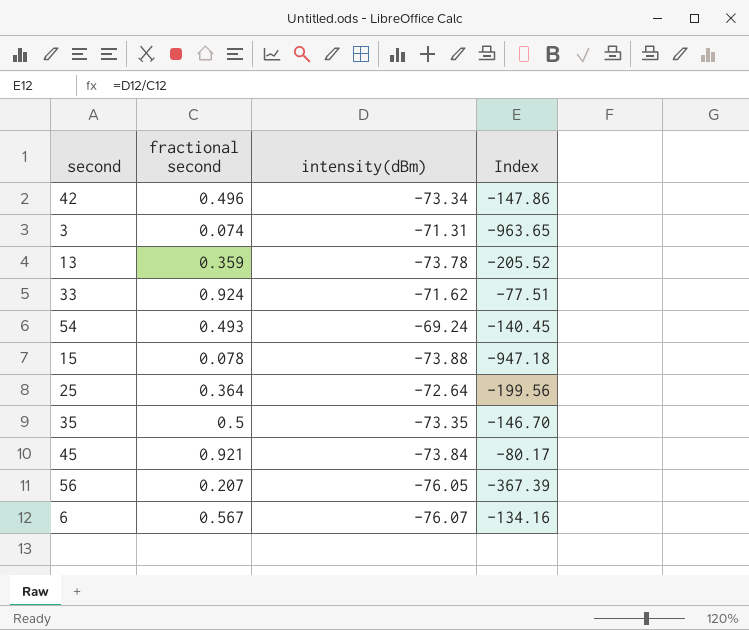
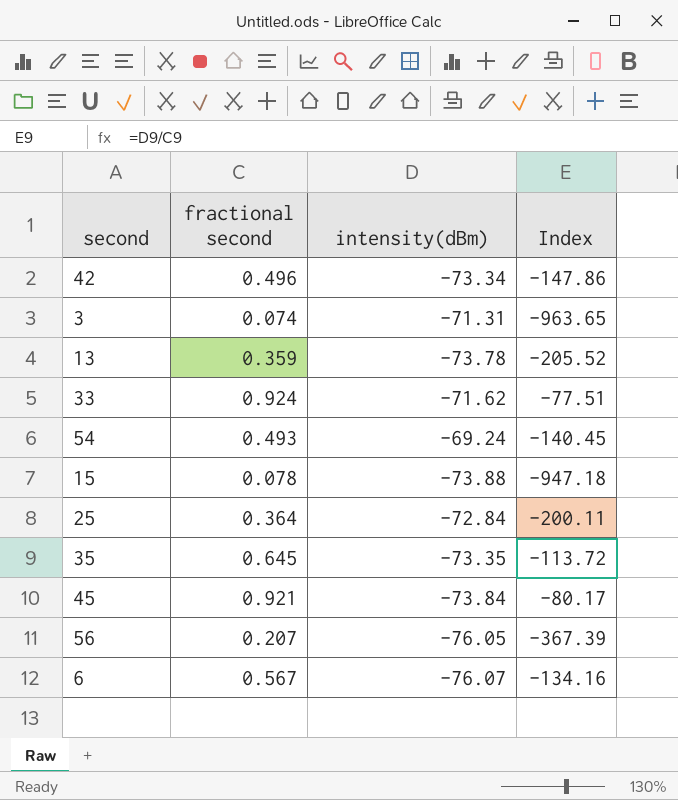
25 | intensity(dBm): -72.64 -> -72.84
25 | Index: -199.56 -> -200.11
35 | fractional second: 0.5 -> 0.645
35 | Index: -146.70 -> -113.72

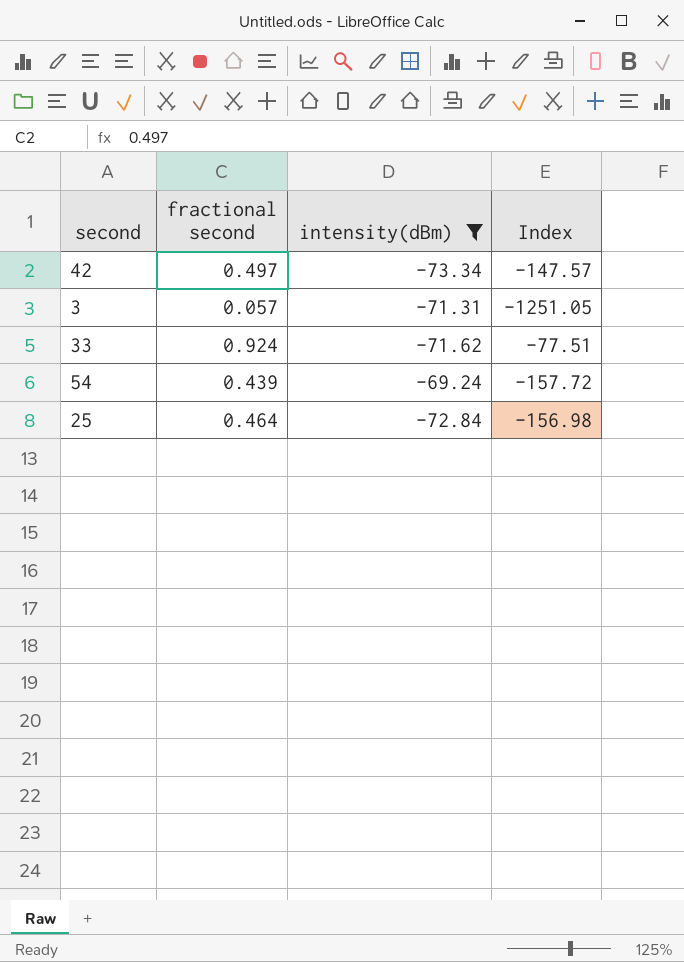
filter: none -> intensity(dBm) >= -73.34
42 | fractional second: 0.496 -> 0.497
42 | Index: -147.86 -> -147.57
3 | fractional second: 0.074 -> 0.057
3 | Index: -963.65 -> -1251.05
54 | fractional second: 0.493 -> 0.439
54 | Index: -140.45 -> -157.72
25 | fractional second: 0.364 -> 0.464
25 | Index: -200.11 -> -156.98

